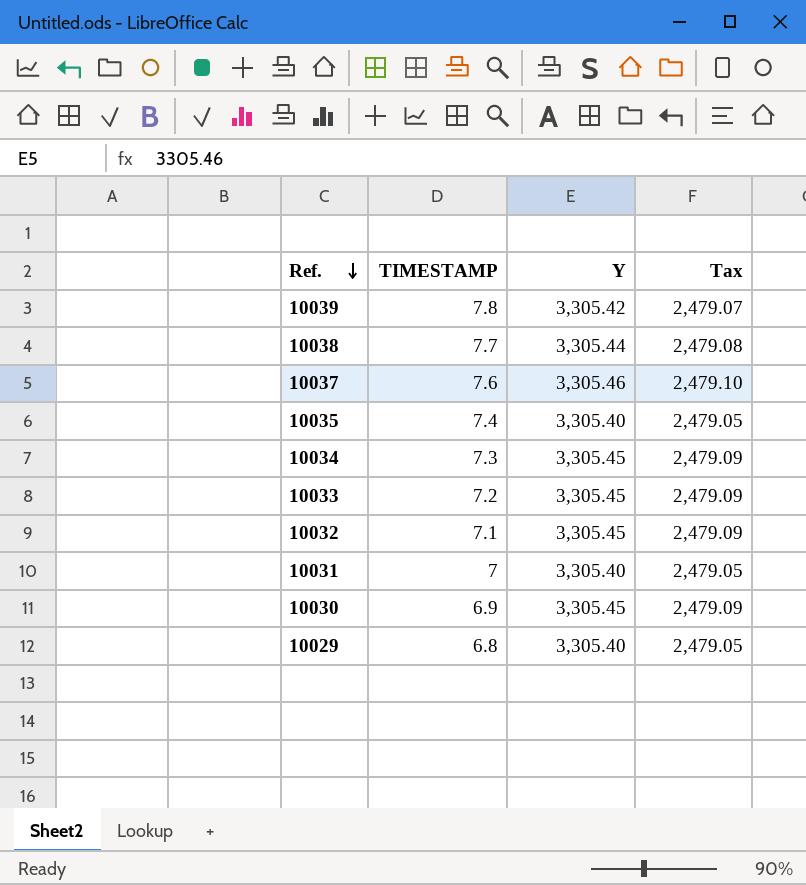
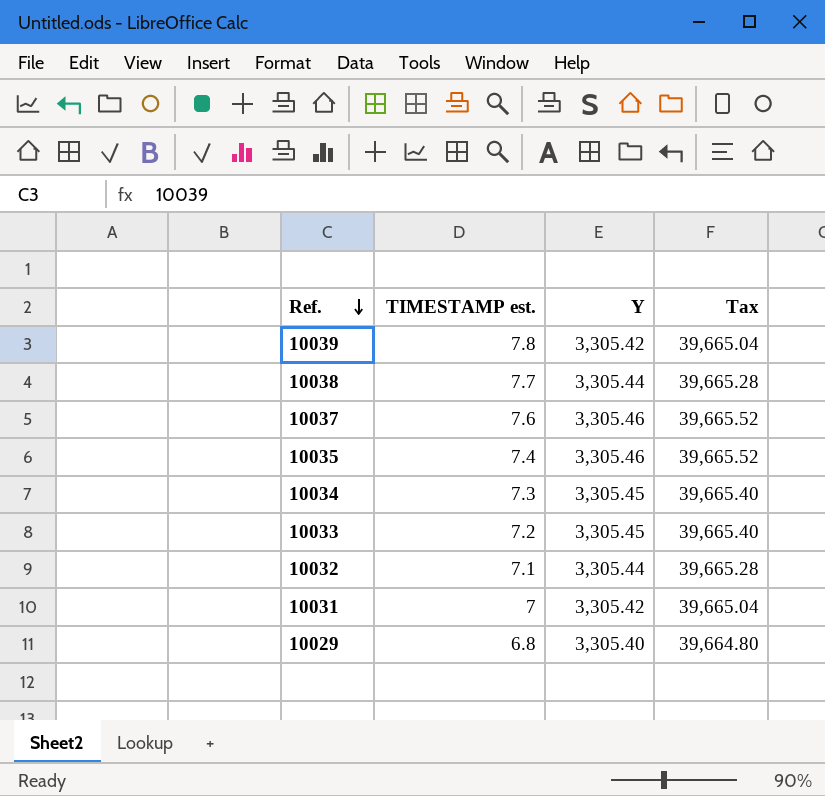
column name: TIMESTAMP -> TIMESTAMP est.
column Tax | formula: [Y] * 0.75 -> [Y] * 12
row 10030: 6.9 | 3,305.45 | 2,479.09 -> none
10035 | Y: 3,305.40 -> 3,305.46
10032 | Y: 3,305.45 -> 3,305.44
10031 | Y: 3,305.40 -> 3,305.42

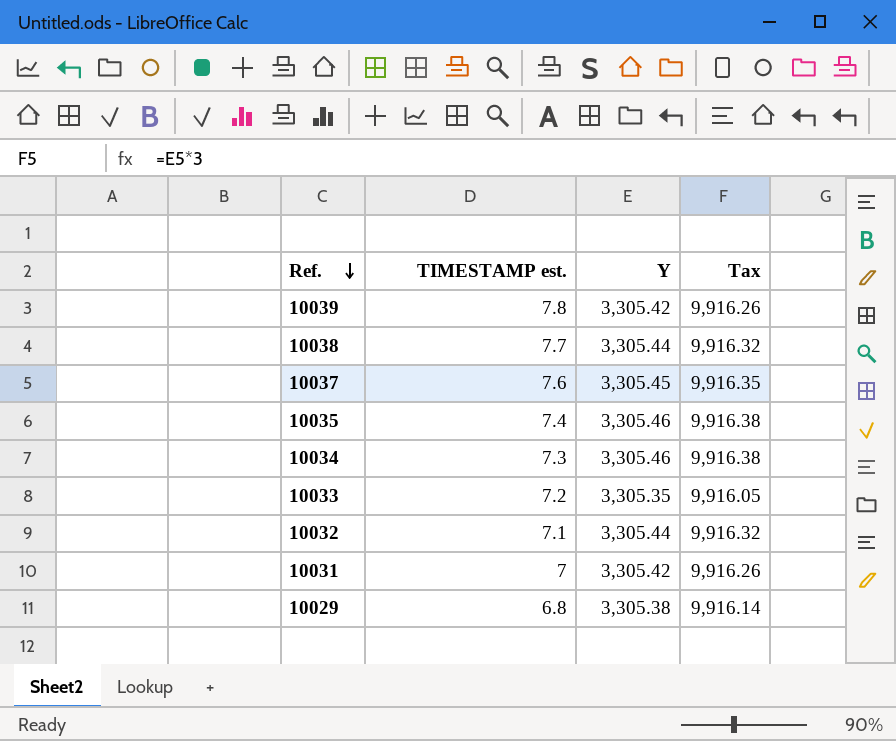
column Tax | formula: [Y] * 12 -> [Y] * 3
10037 | Y: 3,305.46 -> 3,305.45
10034 | Y: 3,305.45 -> 3,305.46
10033 | Y: 3,305.45 -> 3,305.35
10029 | Y: 3,305.40 -> 3,305.38

